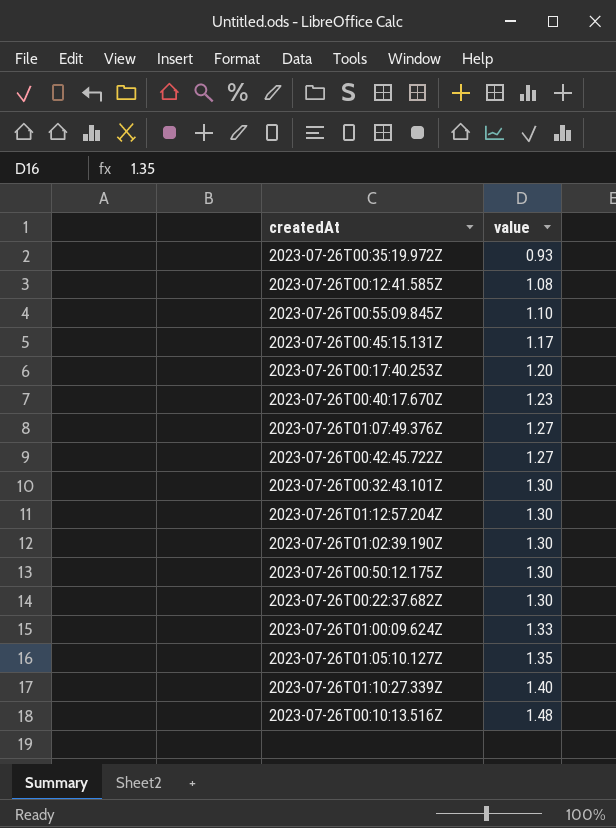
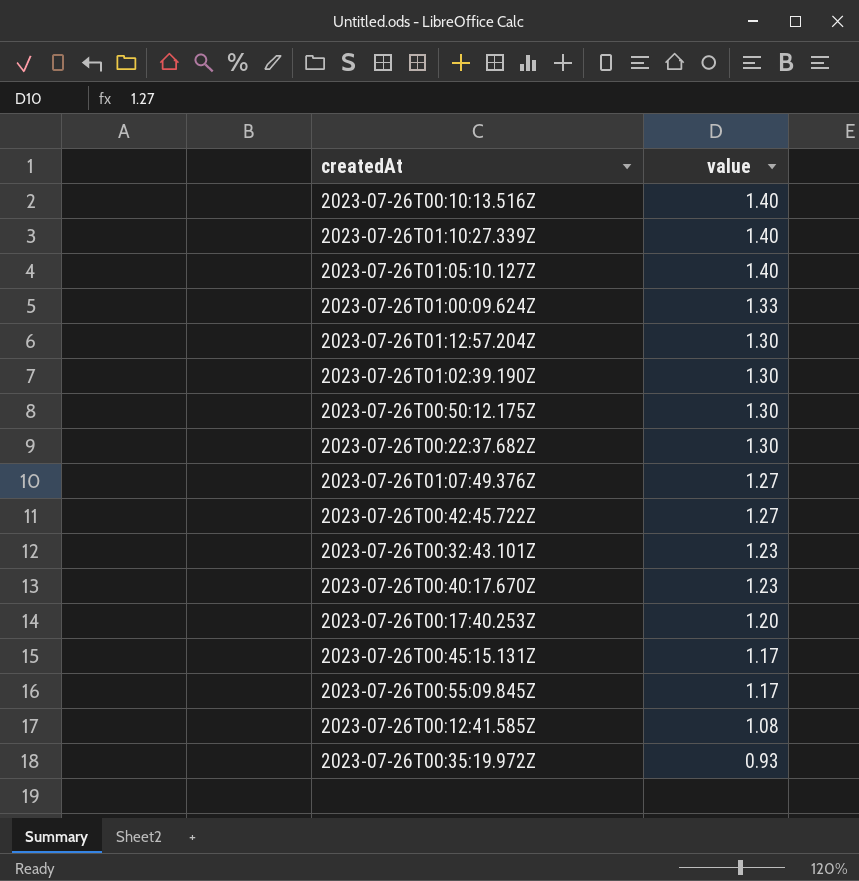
row order: value ascending -> value descending
2023-07-26T00:10:13.516Z | value: 1.48 -> 1.40
2023-07-26T01:05:10.127Z | value: 1.35 -> 1.40
2023-07-26T00:32:43.101Z | value: 1.30 -> 1.23
2023-07-26T00:55:09.845Z | value: 1.10 -> 1.17

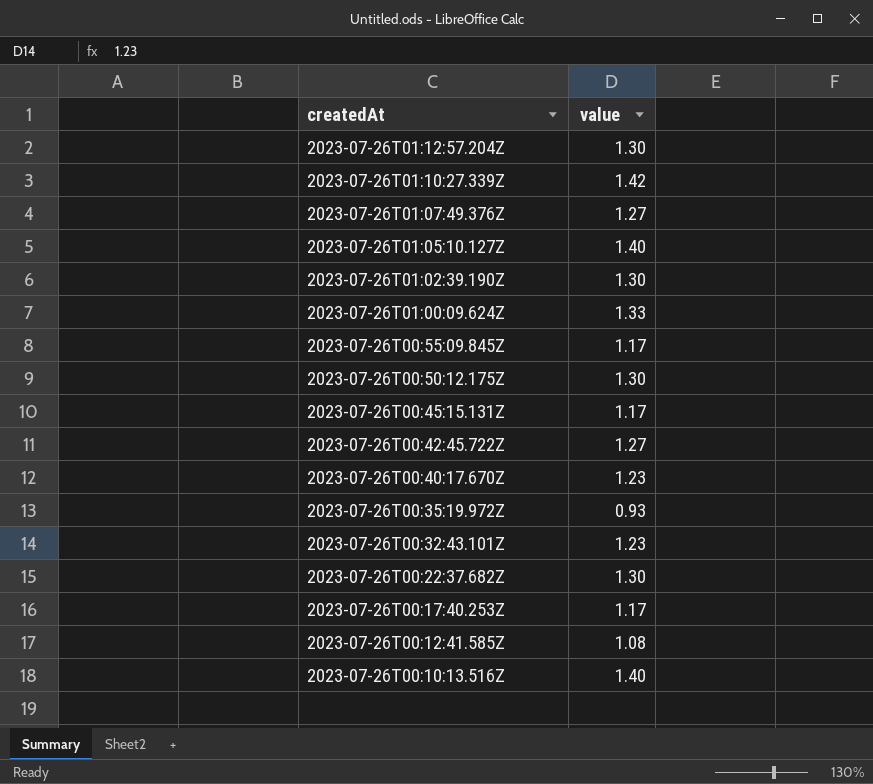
row order: value descending -> createdAt descending
2023-07-26T01:10:27.339Z | value: 1.40 -> 1.42
2023-07-26T00:17:40.253Z | value: 1.20 -> 1.17

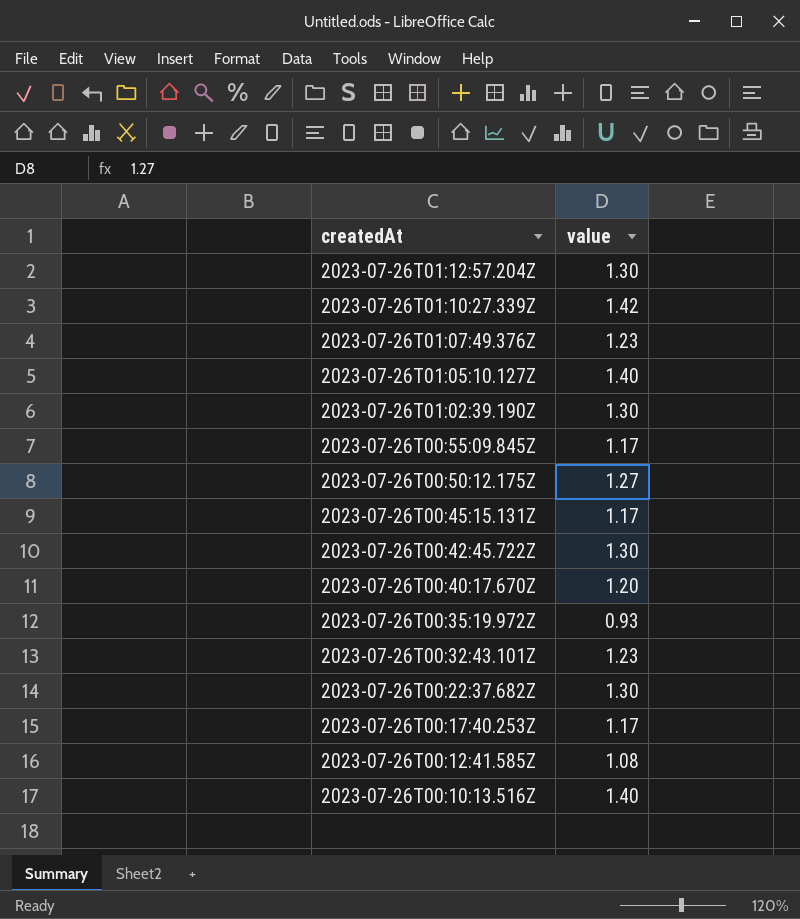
row 2023-07-26T01:00:09.624Z: 1.33 -> none
2023-07-26T01:07:49.376Z | value: 1.27 -> 1.23
2023-07-26T00:50:12.175Z | value: 1.30 -> 1.27
2023-07-26T00:42:45.722Z | value: 1.27 -> 1.30
2023-07-26T00:40:17.670Z | value: 1.23 -> 1.20

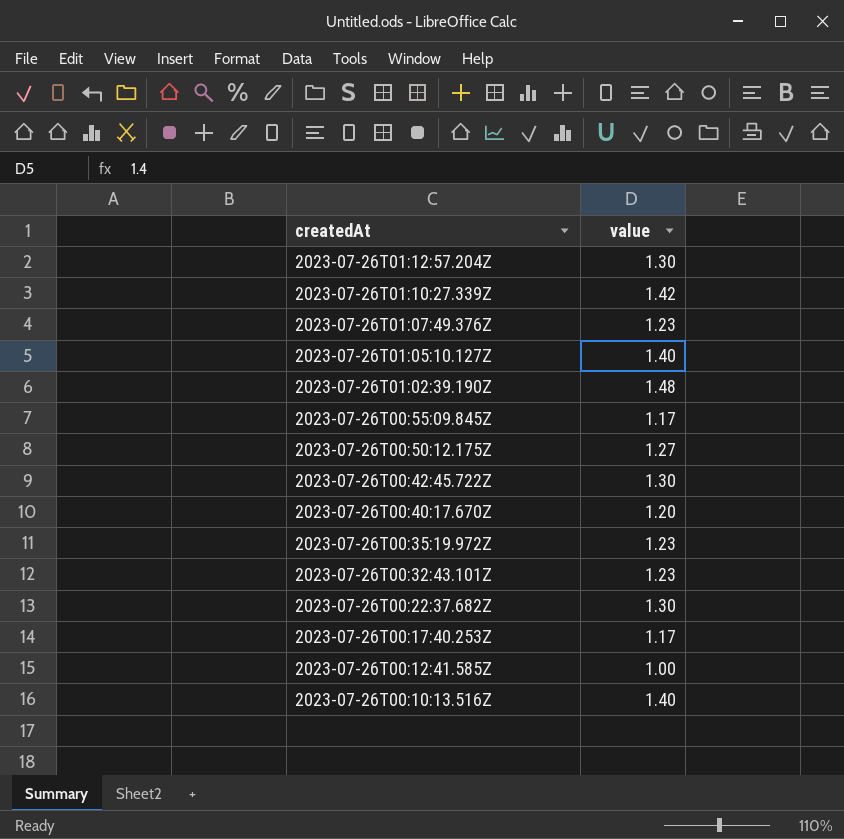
row 2023-07-26T00:45:15.131Z: 1.17 -> none
2023-07-26T01:02:39.190Z | value: 1.30 -> 1.48
2023-07-26T00:35:19.972Z | value: 0.93 -> 1.23
2023-07-26T00:12:41.585Z | value: 1.08 -> 1.00

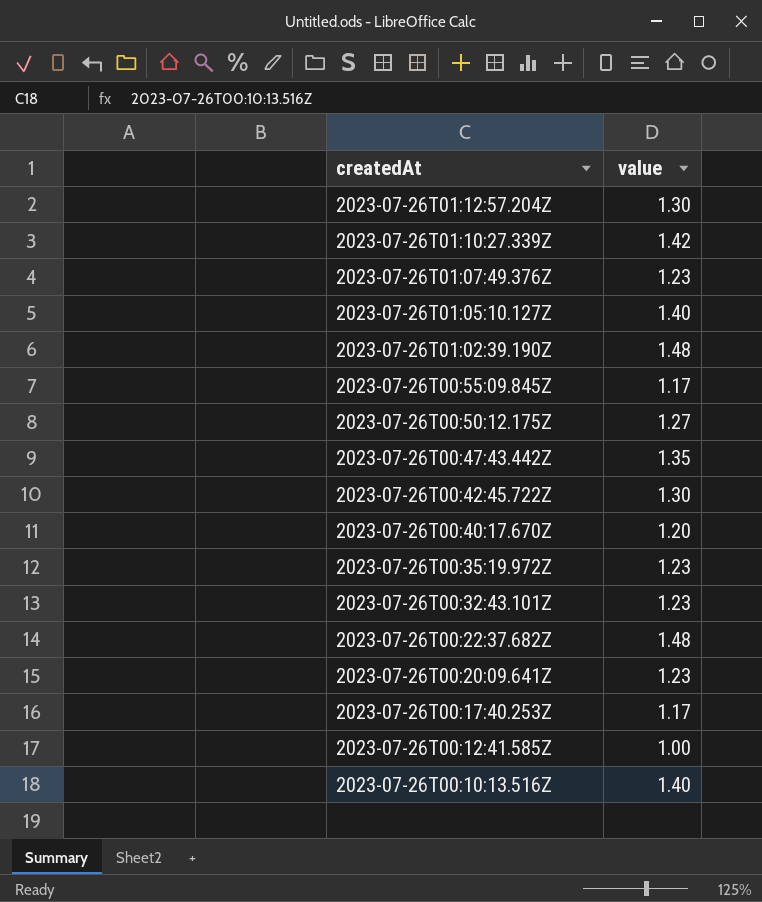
row 2023-07-26T00:47:43.442Z: none -> 1.35
2023-07-26T00:22:37.682Z | value: 1.30 -> 1.48
row 2023-07-26T00:20:09.641Z: none -> 1.23

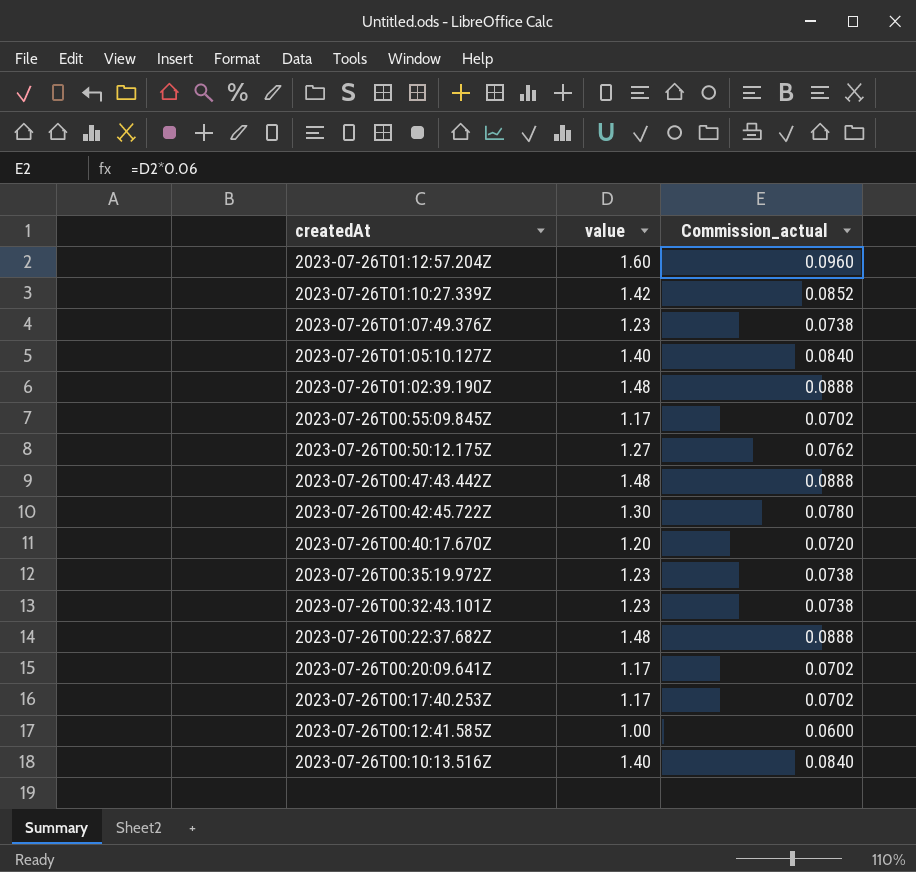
column Commission_actual | formula: none -> [value] * 0.06
2023-07-26T01:12:57.204Z | value: 1.30 -> 1.60
2023-07-26T00:47:43.442Z | value: 1.35 -> 1.48
2023-07-26T00:20:09.641Z | value: 1.23 -> 1.17

